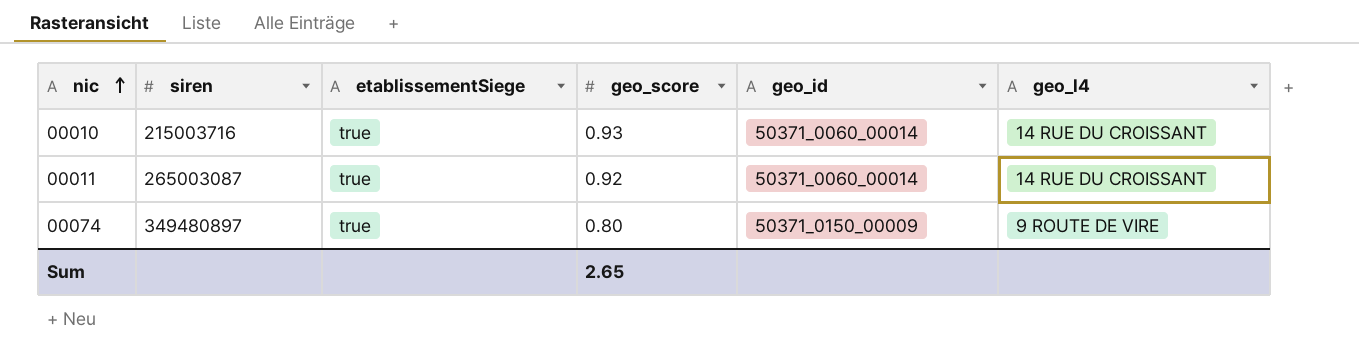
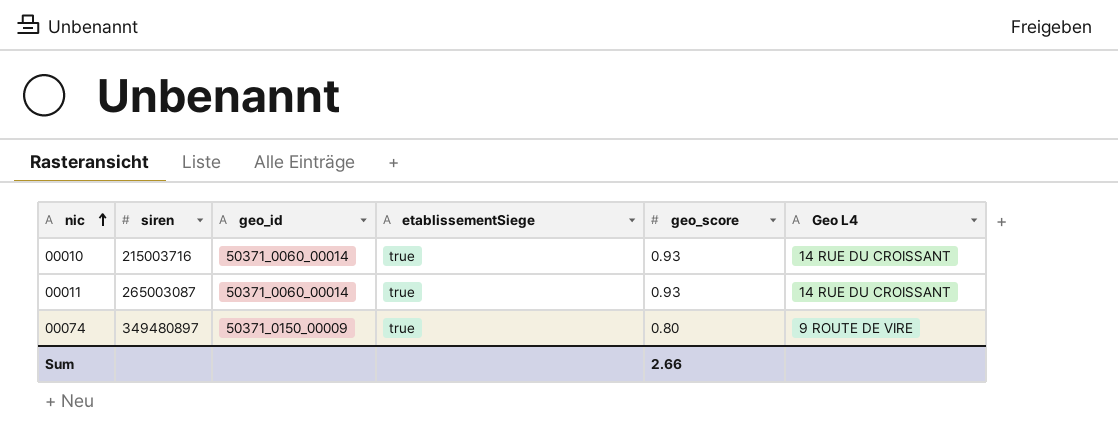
column geo_id | position: 5 -> 3
column name: geo_l4 -> Geo L4
00011 | geo_score: 0.92 -> 0.93
Sum | geo_score: 2.65 -> 2.66

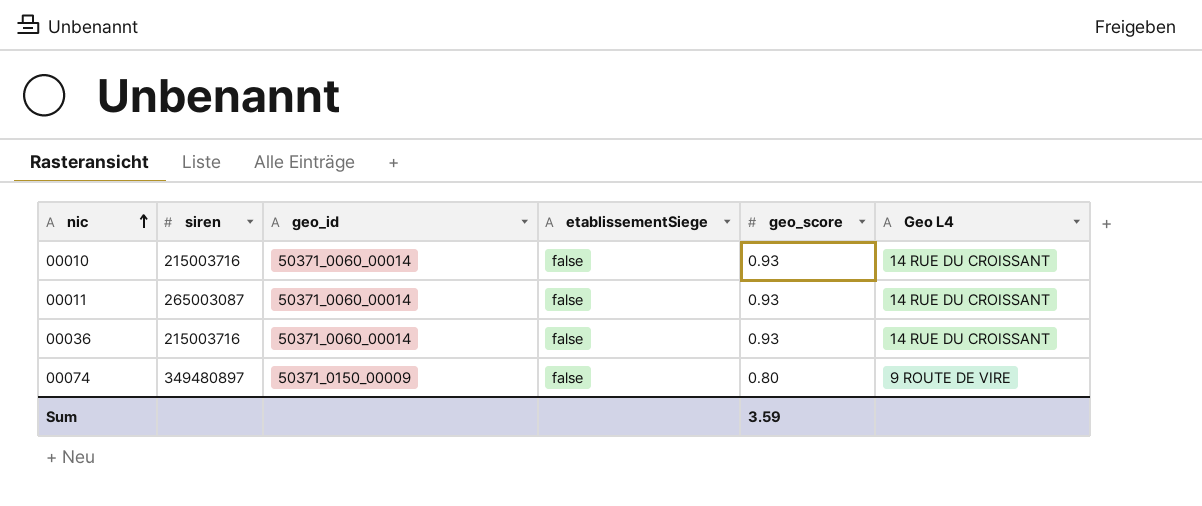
00010 | etablissementSiege: true -> false
00011 | etablissementSiege: true -> false
row 00036: none -> 215003716 | 50371_0060_00014 | false | 0.93 | 14 RUE DU CROISSANT
00074 | etablissementSiege: true -> false
Sum | geo_score: 2.66 -> 3.59

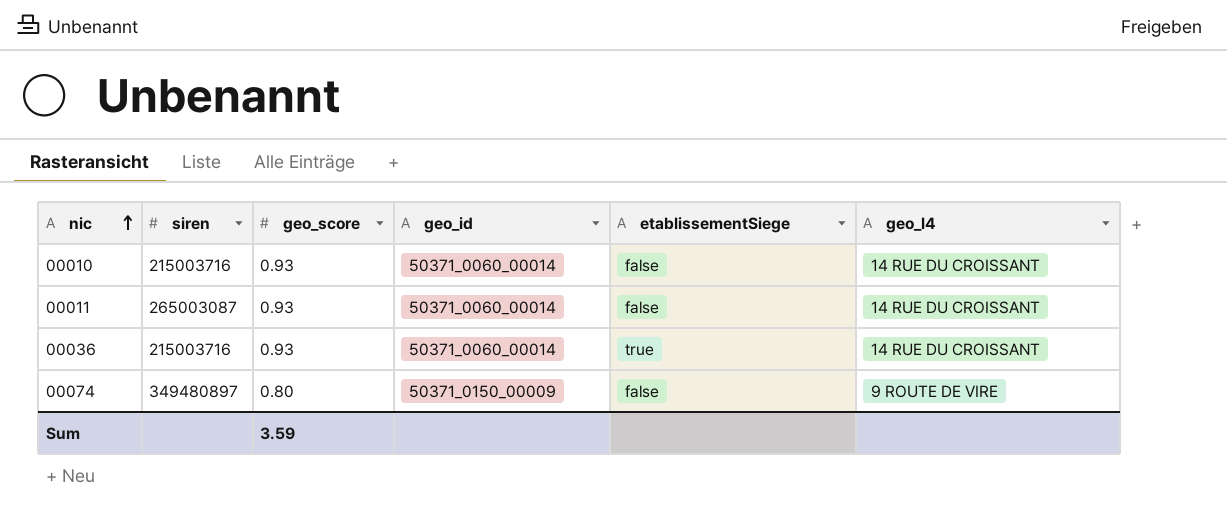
column geo_score | position: 5 -> 3
column name: Geo L4 -> geo_l4
00036 | etablissementSiege: false -> true

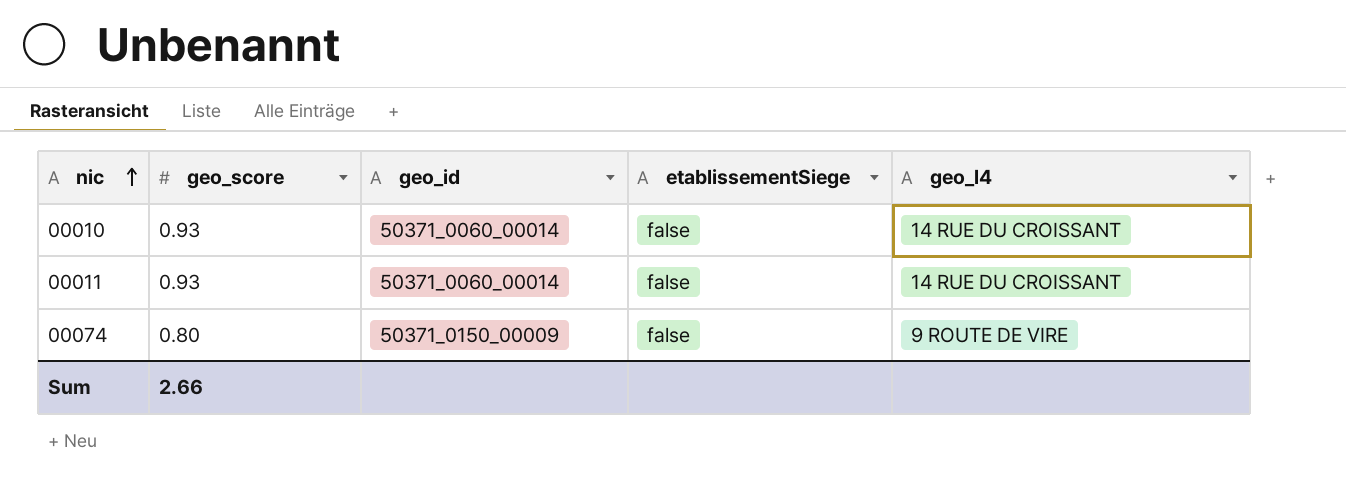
column siren | position: 2 -> none
row 00036: 215003716 | 0.93 | 50371_0060_00014 | true | 14 RUE DU CROISSANT -> none
Sum | geo_score: 3.59 -> 2.66

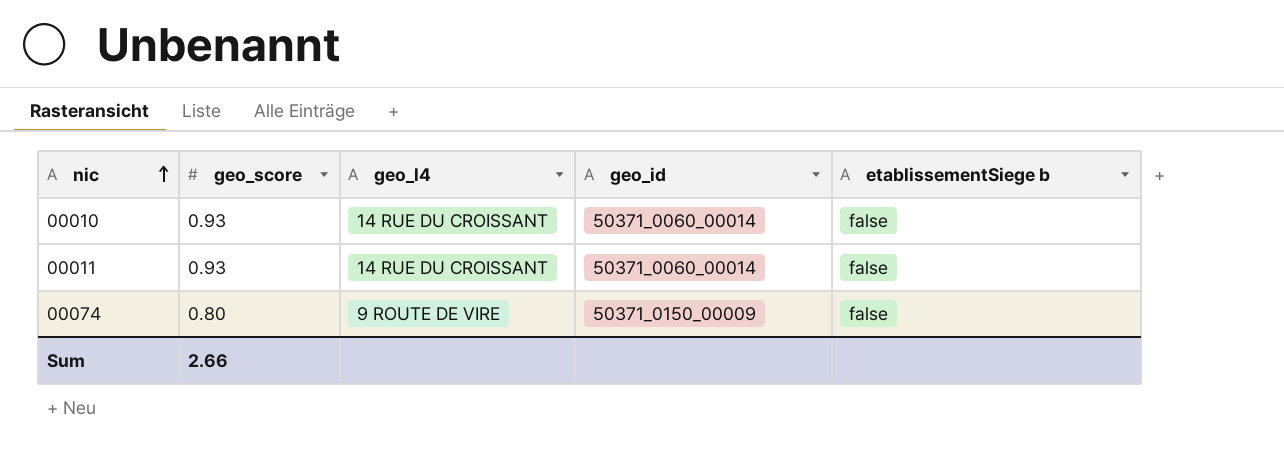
column geo_l4 | position: 5 -> 3
column name: etablissementSiege -> etablissementSiege b

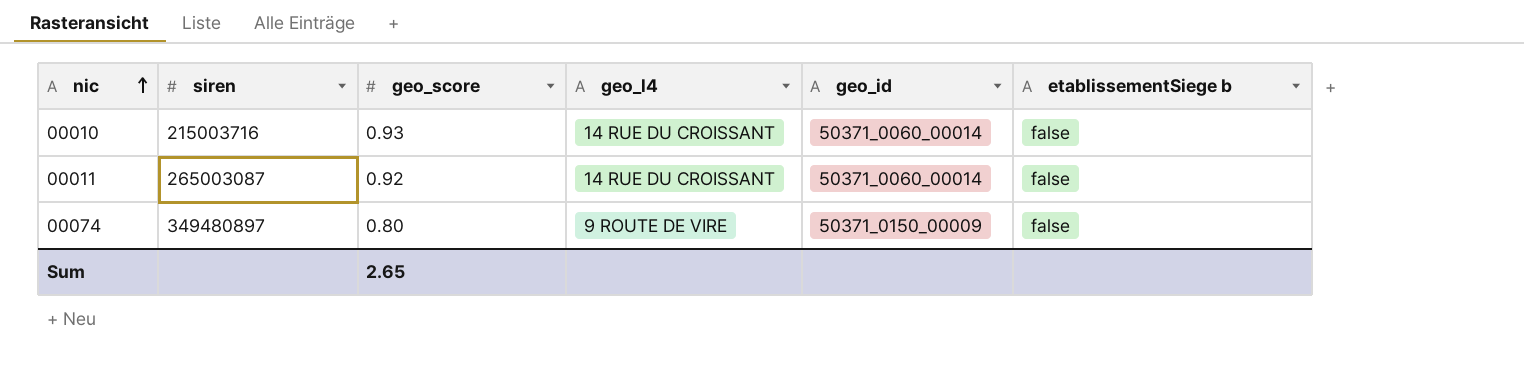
column siren | position: none -> 2
00011 | geo_score: 0.93 -> 0.92
Sum | geo_score: 2.66 -> 2.65

